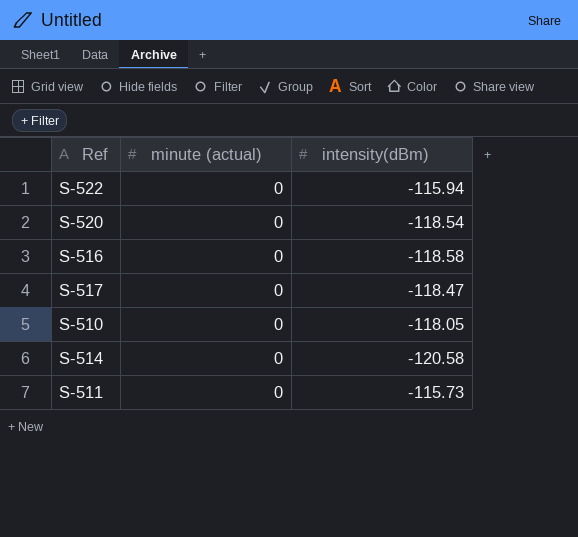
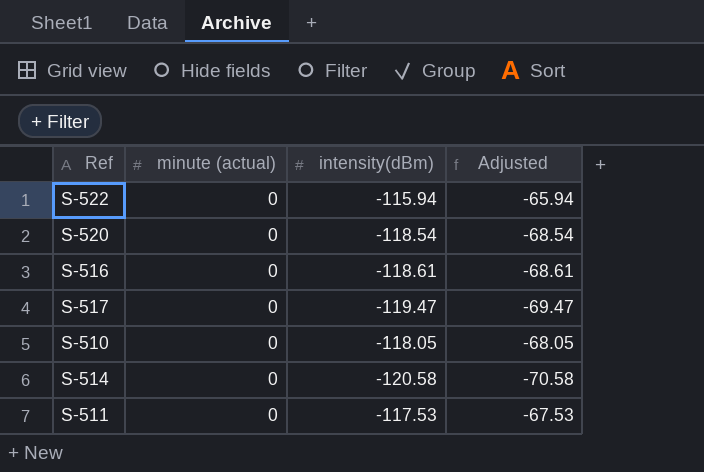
column Adjusted | formula: none -> [intensity(dBm)] + 50
S-516 | intensity(dBm): -118.58 -> -118.61
S-517 | intensity(dBm): -118.47 -> -119.47
S-511 | intensity(dBm): -115.73 -> -117.53

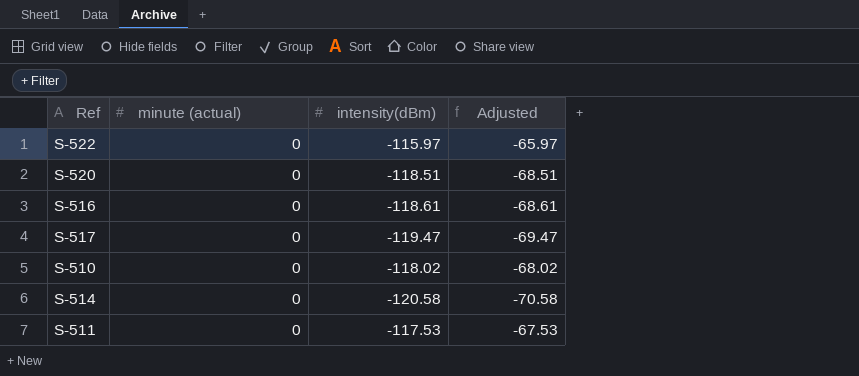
S-522 | intensity(dBm): -115.94 -> -115.97
S-522 | Adjusted: -65.94 -> -65.97
S-520 | intensity(dBm): -118.54 -> -118.51
S-520 | Adjusted: -68.54 -> -68.51
S-510 | intensity(dBm): -118.05 -> -118.02
S-510 | Adjusted: -68.05 -> -68.02

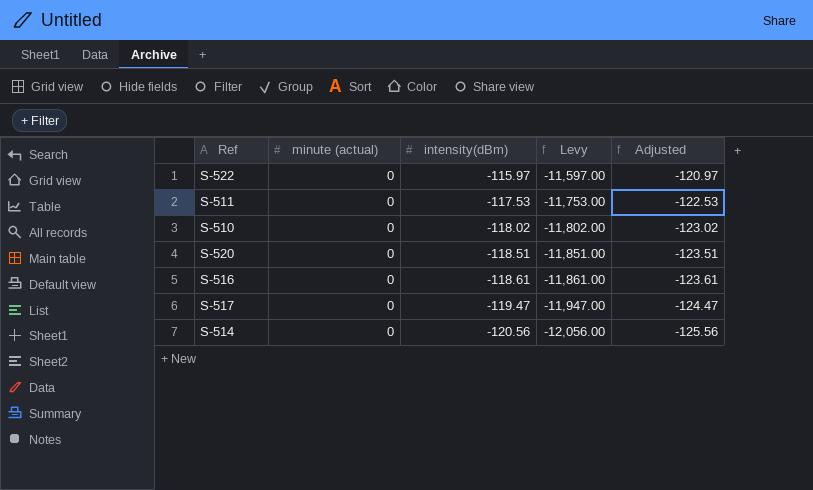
row order: none -> intensity(dBm) descending
column Levy | formula: none -> [intensity(dBm)] * 100
column Adjusted | formula: [intensity(dBm)] + 50 -> [intensity(dBm)] - 5
S-514 | intensity(dBm): -120.58 -> -120.56

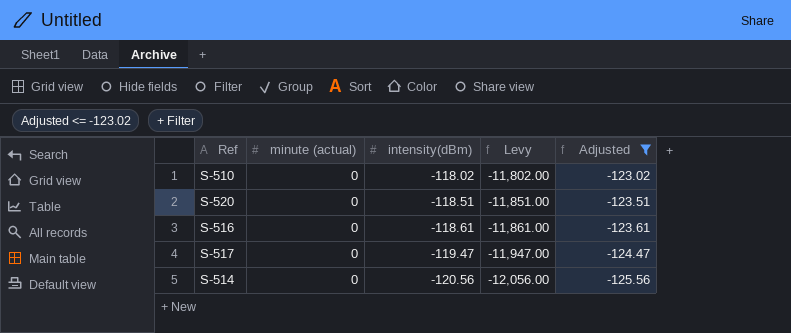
filter: none -> Adjusted <= -123.02

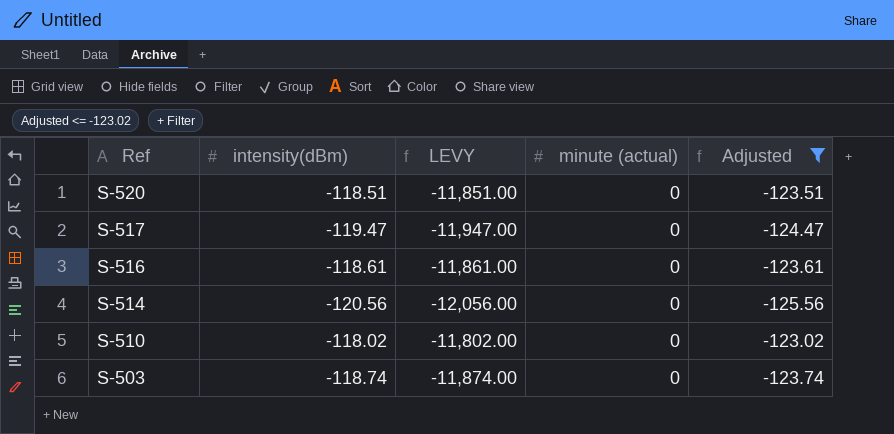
row order: intensity(dBm) descending -> Ref descending
column name: Levy -> LEVY
column minute (actual) | position: 2 -> 4
row S-503: none -> -118.74 | -11,874.00 | 0 | -123.74

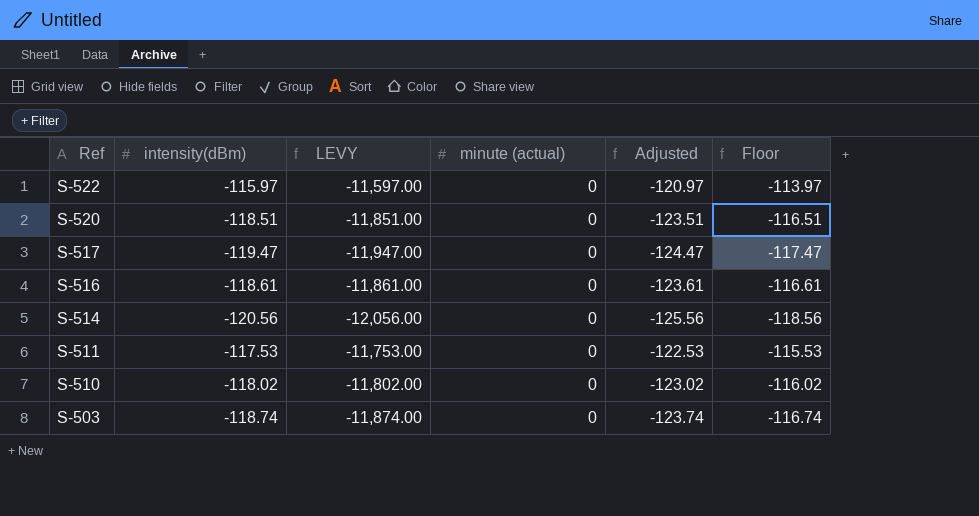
filter: Adjusted <= -123.02 -> none
column Floor | formula: none -> [intensity(dBm)] + 2

